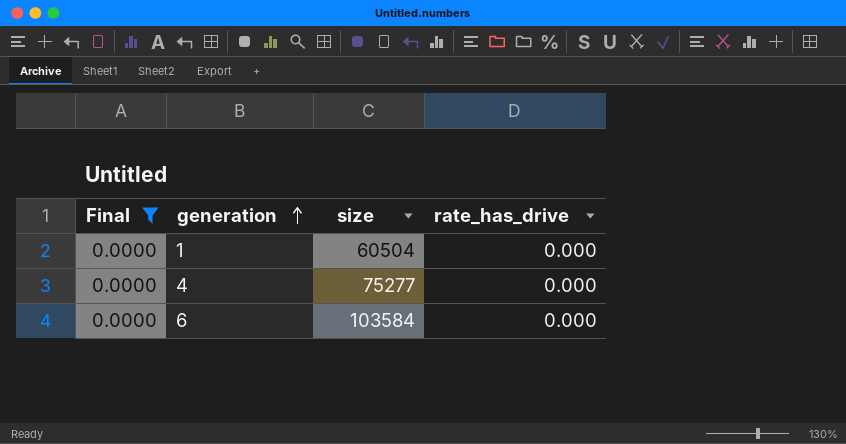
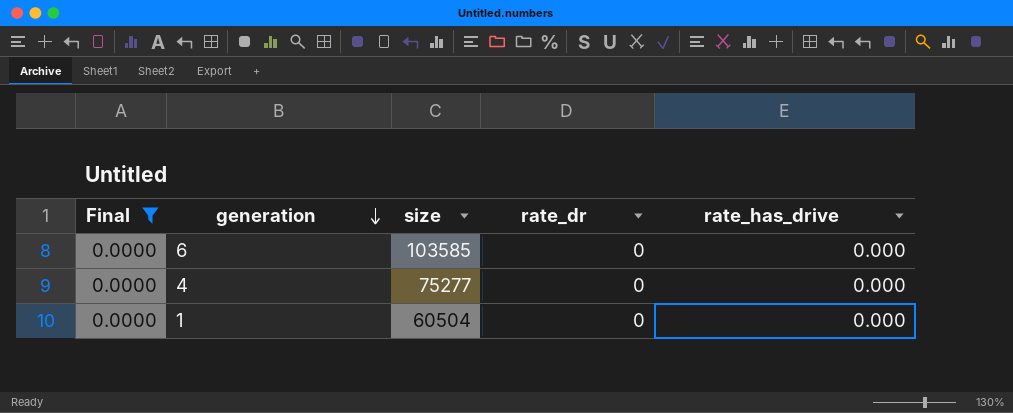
row order: generation ascending -> generation descending
column rate_dr | position: none -> 4
6 | size: 103584 -> 103585

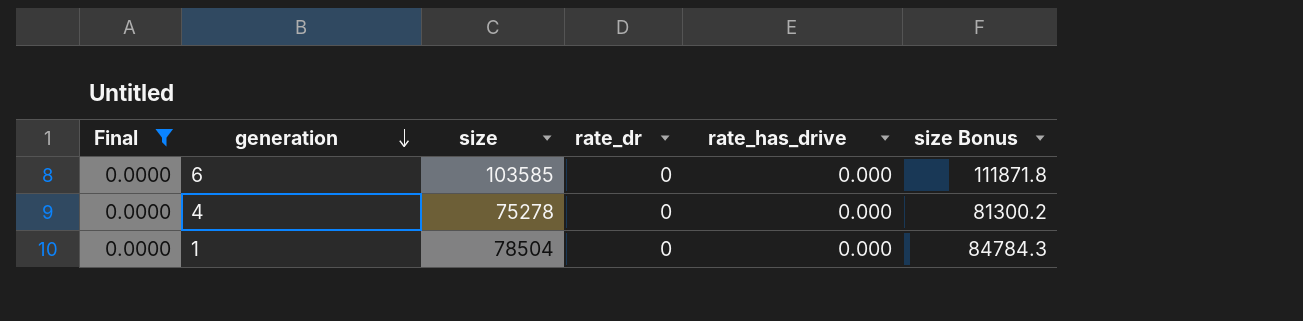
column size Bonus | formula: none -> [size] * 1.08
4 | size: 75277 -> 75278
1 | size: 60504 -> 78504

